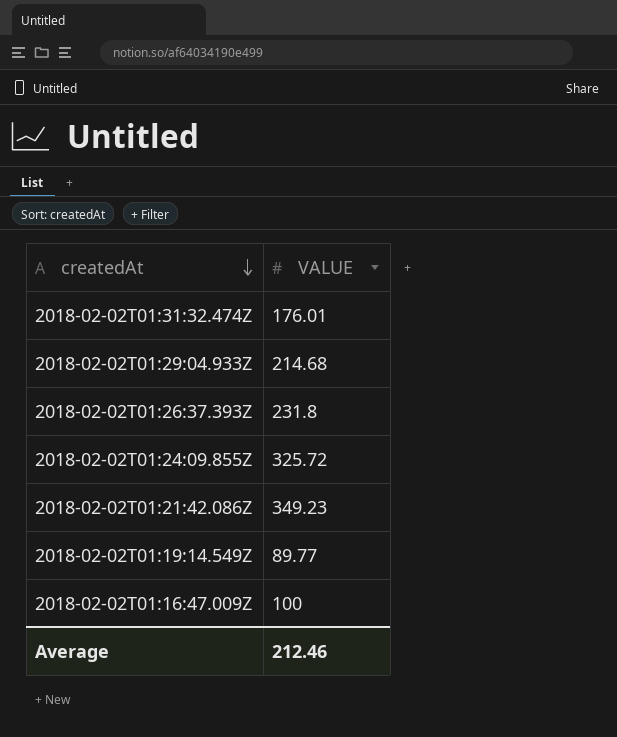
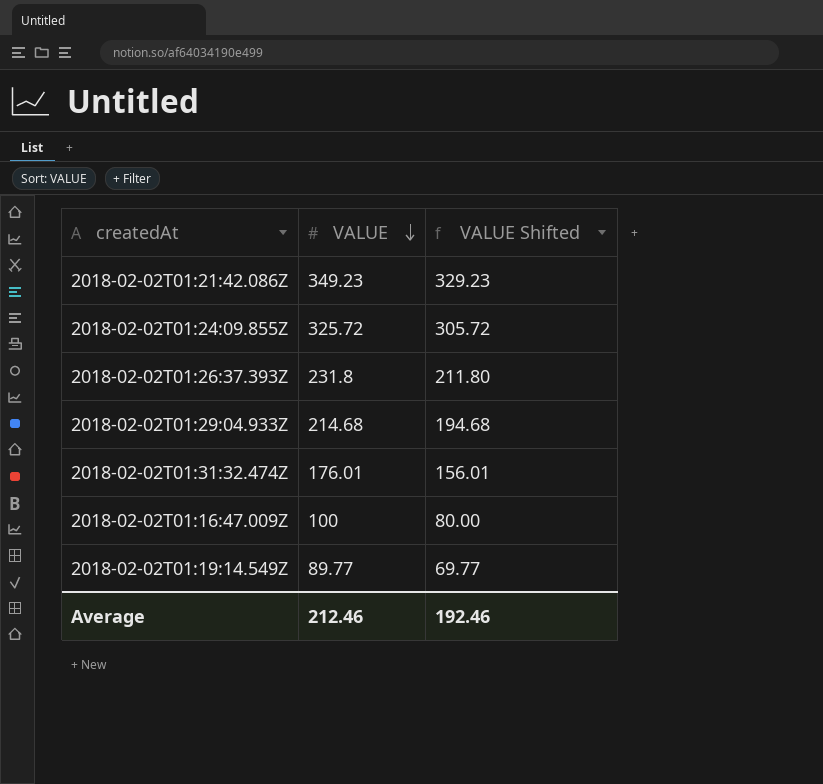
row order: createdAt descending -> VALUE descending
column VALUE Shifted | formula: none -> [VALUE] - 20

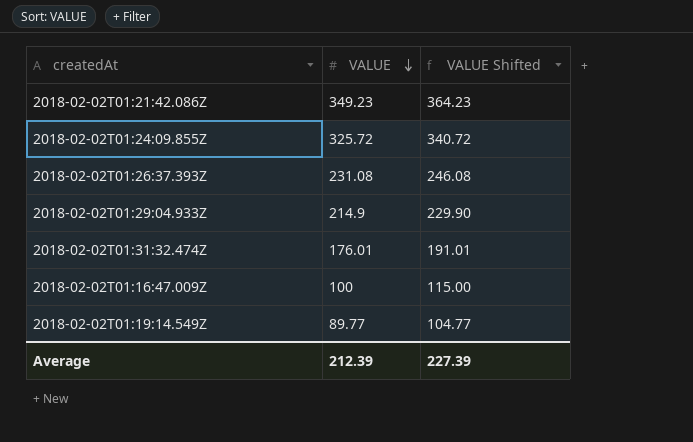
column VALUE Shifted | formula: [VALUE] - 20 -> [VALUE] + 15
2018-02-02T01:26:37.393Z | VALUE: 231.8 -> 231.08
2018-02-02T01:29:04.933Z | VALUE: 214.68 -> 214.9
Average | VALUE: 212.46 -> 212.39
Average | VALUE Shifted: 192.46 -> 227.39

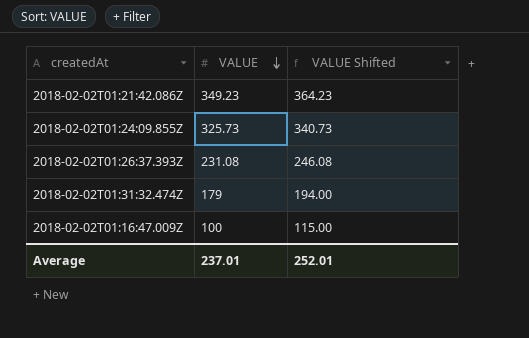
row 2018-02-02T01:29:04.933Z: 214.9 | 229.90 -> none
row 2018-02-02T01:19:14.549Z: 89.77 | 104.77 -> none
2018-02-02T01:24:09.855Z | VALUE: 325.72 -> 325.73
2018-02-02T01:24:09.855Z | VALUE Shifted: 340.72 -> 340.73
2018-02-02T01:31:32.474Z | VALUE: 176.01 -> 179
2018-02-02T01:31:32.474Z | VALUE Shifted: 191.01 -> 194.00
Average | VALUE: 212.39 -> 237.01
Average | VALUE Shifted: 227.39 -> 252.01

